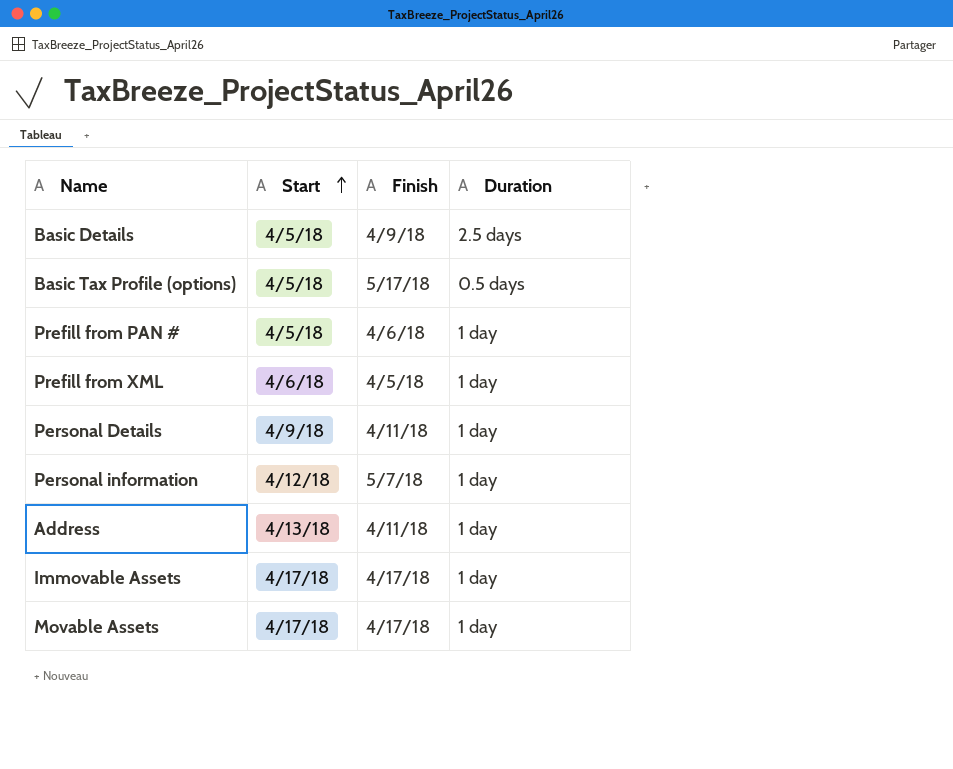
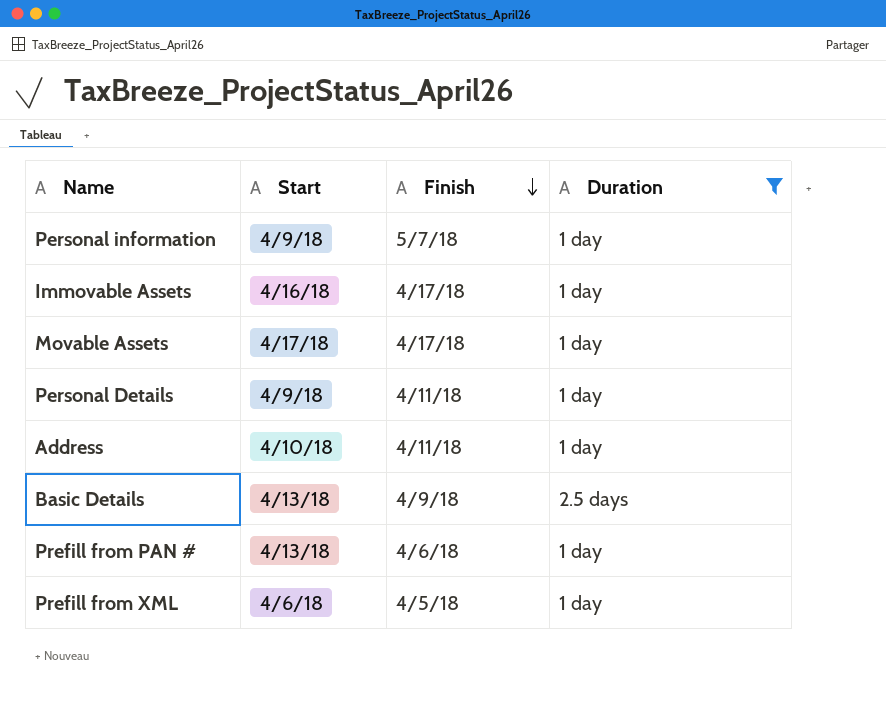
filter: none -> Duration != 0.5 days
row order: Start ascending -> Finish descending
Personal information | Start: 4/12/18 -> 4/9/18
Immovable Assets | Start: 4/17/18 -> 4/16/18
Address | Start: 4/13/18 -> 4/10/18
Basic Details | Start: 4/5/18 -> 4/13/18
Prefill from PAN # | Start: 4/5/18 -> 4/13/18

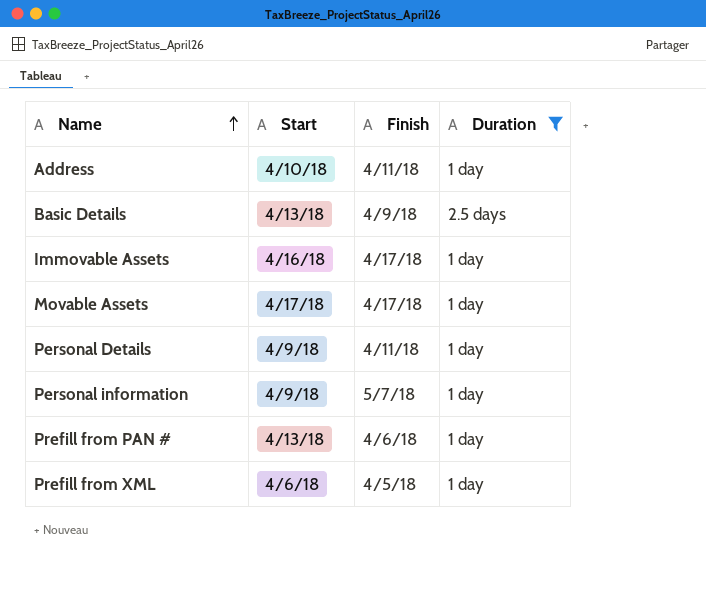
row order: Finish descending -> Name ascending

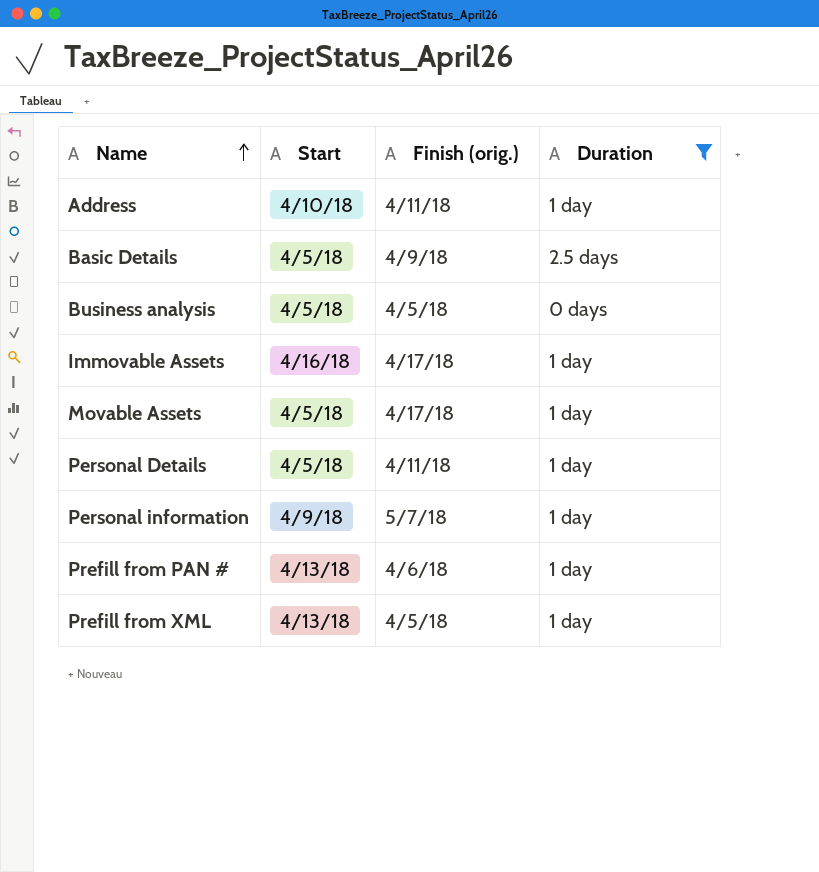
column name: Finish -> Finish (orig.)
Basic Details | Start: 4/13/18 -> 4/5/18
row Business analysis: none -> 4/5/18 | 4/5/18 | 0 days
Movable Assets | Start: 4/17/18 -> 4/5/18
Personal Details | Start: 4/9/18 -> 4/5/18
Prefill from XML | Start: 4/6/18 -> 4/13/18

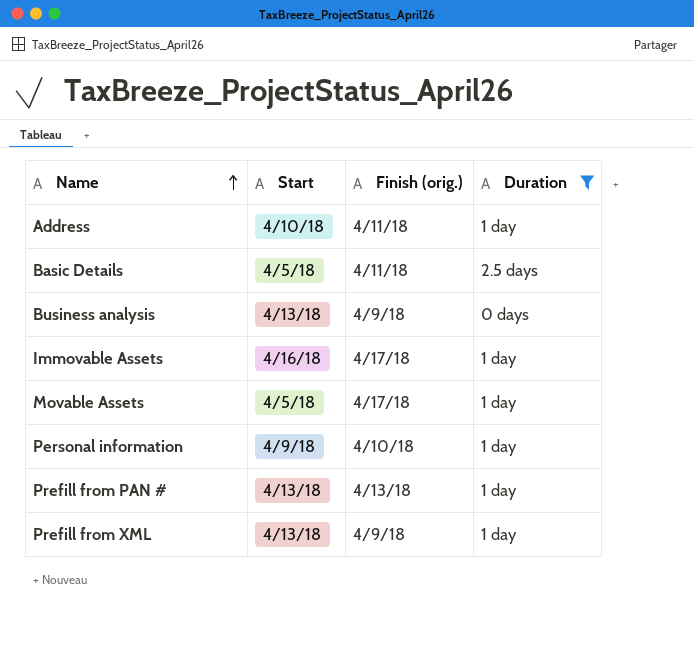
row Personal Details: 4/5/18 | 4/11/18 | 1 day -> none
Basic Details | Finish (orig.): 4/9/18 -> 4/11/18
Business analysis | Start: 4/5/18 -> 4/13/18
Business analysis | Finish (orig.): 4/5/18 -> 4/9/18
Personal information | Finish (orig.): 5/7/18 -> 4/10/18
Prefill from PAN # | Finish (orig.): 4/6/18 -> 4/13/18
Prefill from XML | Finish (orig.): 4/5/18 -> 4/9/18

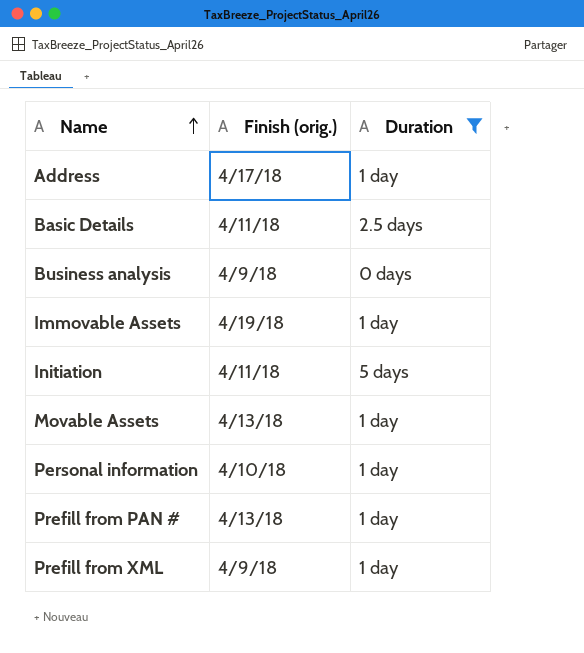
column Start | position: 2 -> none
Address | Finish (orig.): 4/11/18 -> 4/17/18
Immovable Assets | Finish (orig.): 4/17/18 -> 4/19/18
row Initiation: none -> 4/11/18 | 5 days
Movable Assets | Finish (orig.): 4/17/18 -> 4/13/18

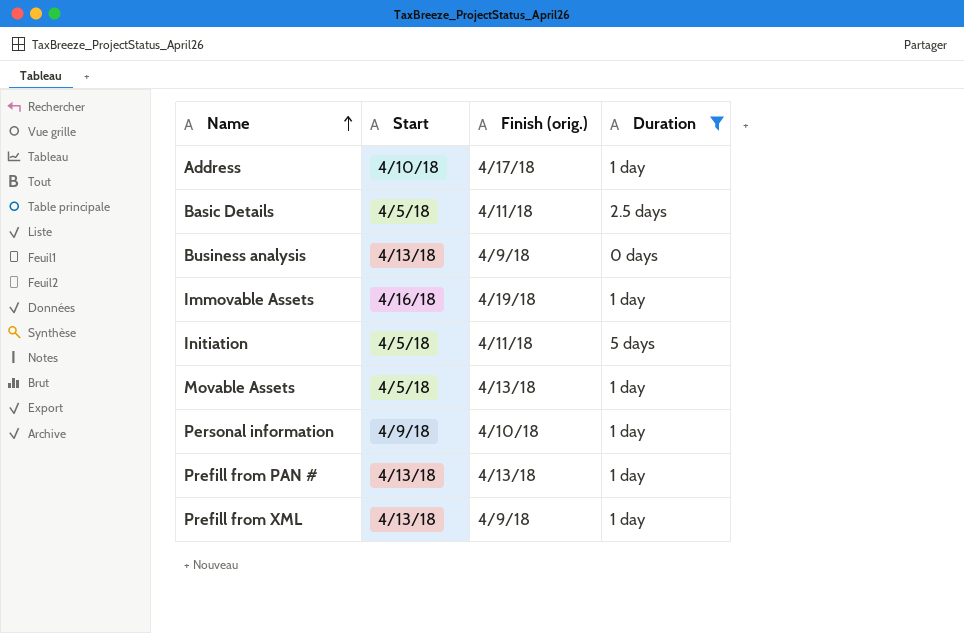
column Start | position: none -> 2

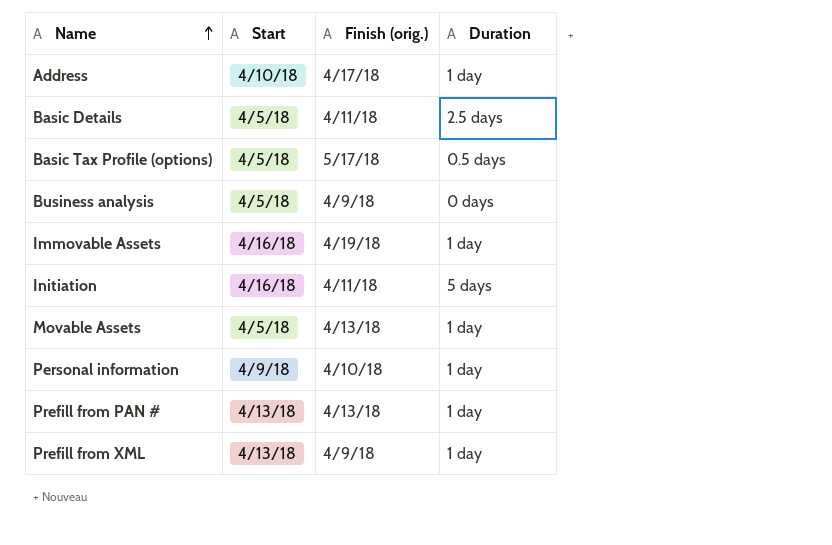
filter: Duration != 0.5 days -> none
Business analysis | Start: 4/13/18 -> 4/5/18
Initiation | Start: 4/5/18 -> 4/16/18

